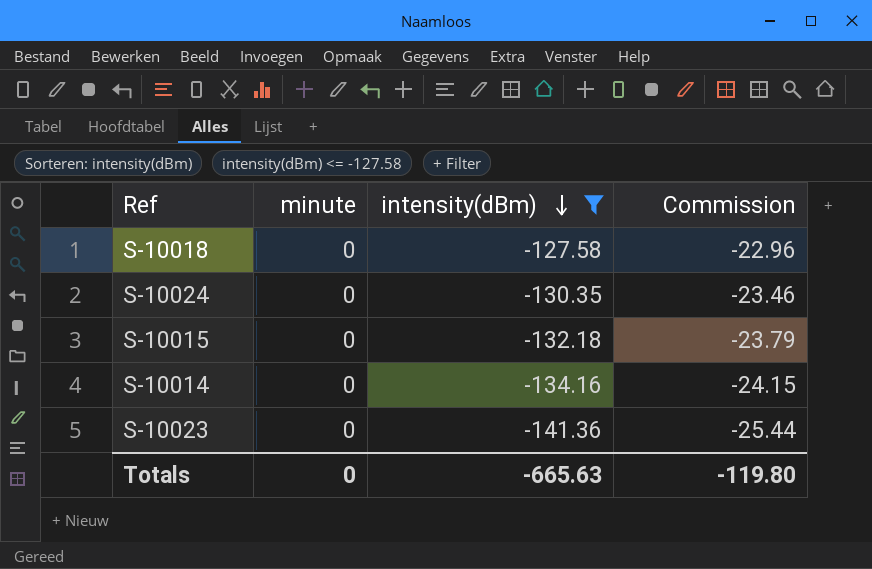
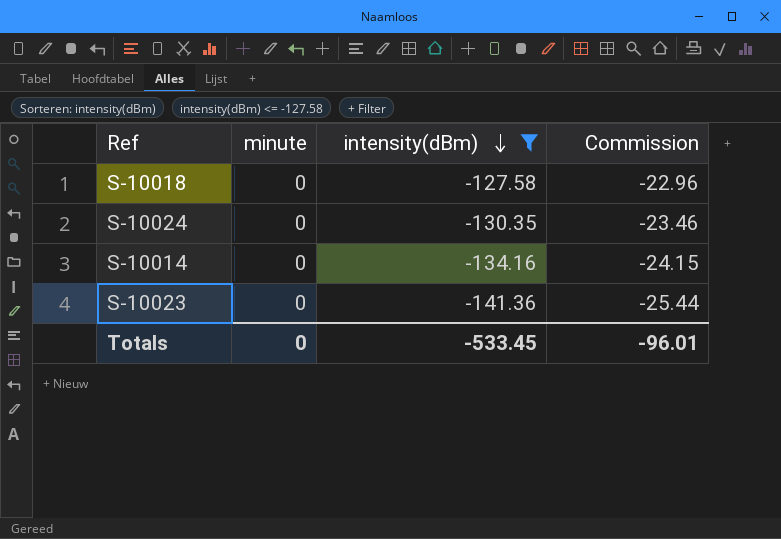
row S-10015: 0 | -132.18 | -23.79 -> none
Totals | intensity(dBm): -665.63 -> -533.45
Totals | Commission: -119.80 -> -96.01

